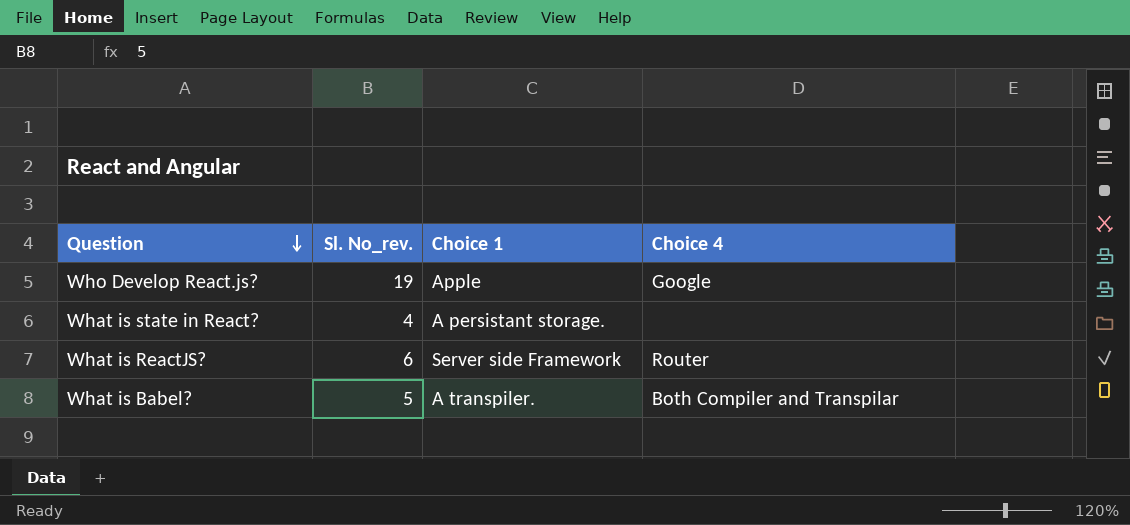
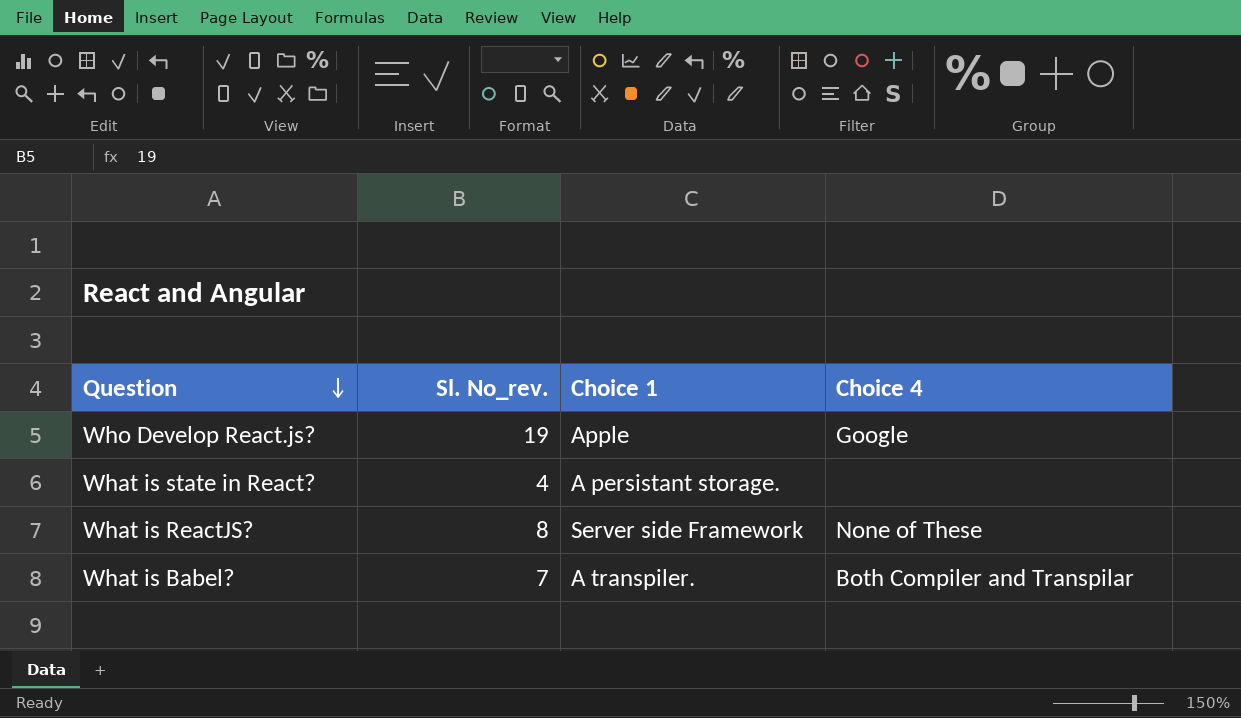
What is ReactJS? | Sl. No_rev.: 6 -> 8
What is ReactJS? | Choice 4: Router -> None of These
What is Babel? | Sl. No_rev.: 5 -> 7

